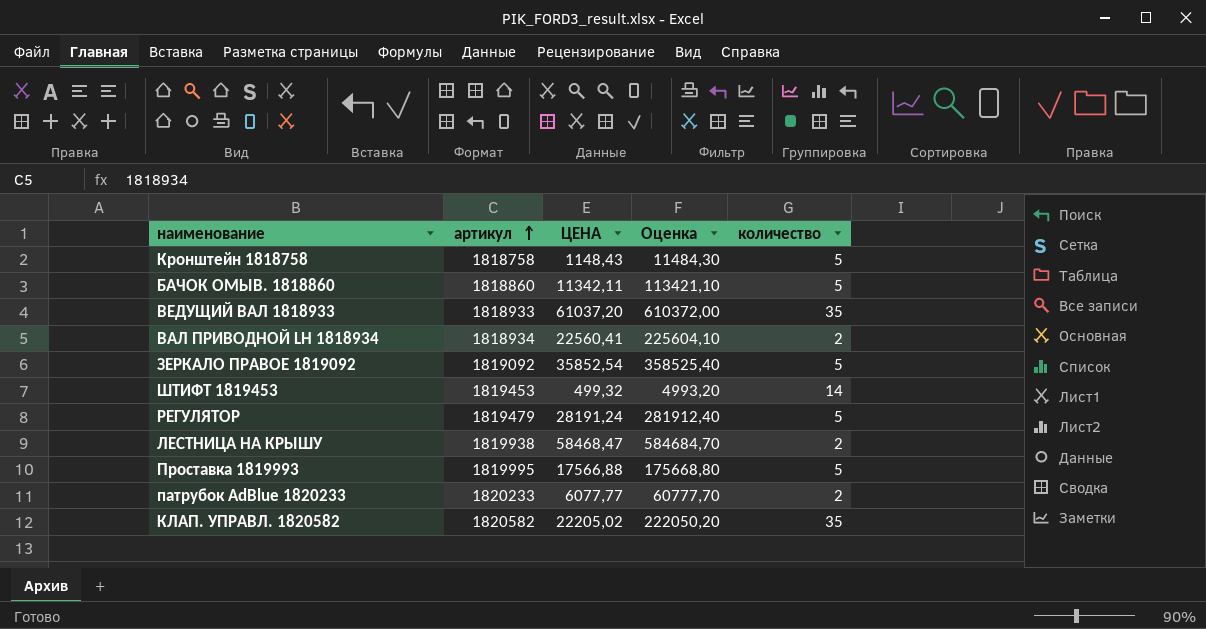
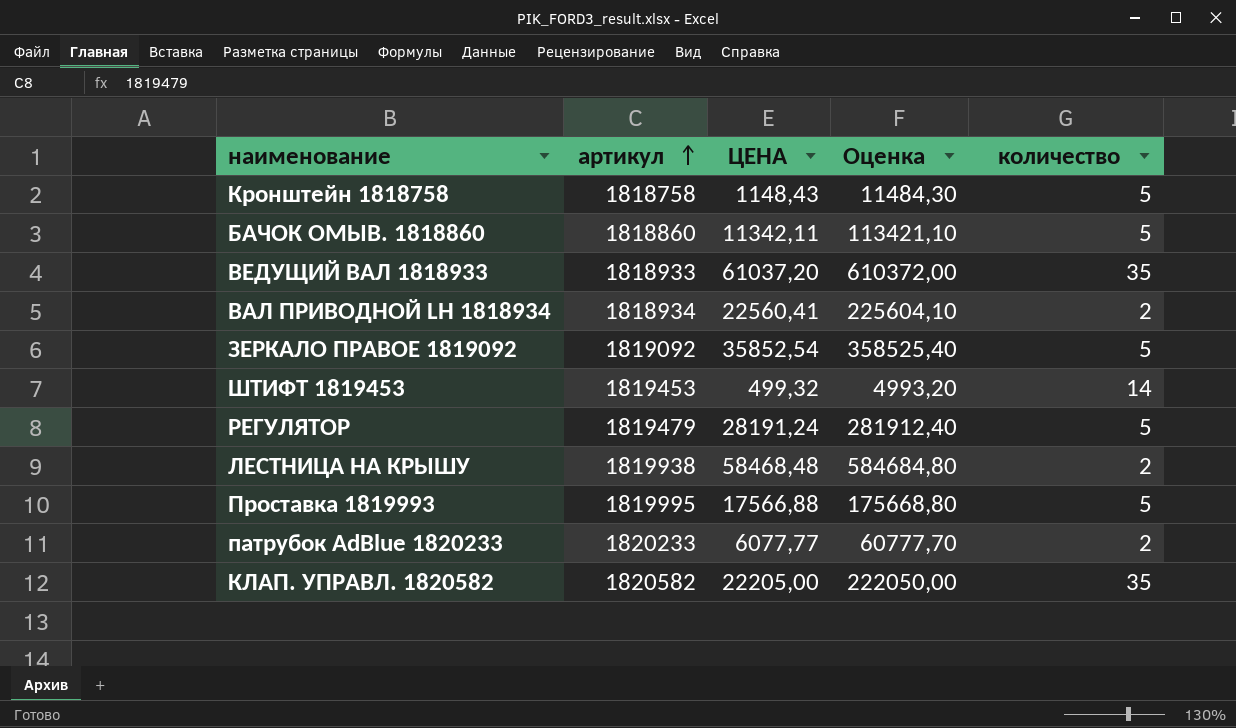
ЛЕСТНИЦА НА КРЫШУ | ЦЕНА: 58468,47 -> 58468,48
ЛЕСТНИЦА НА КРЫШУ | Оценка: 584684,70 -> 584684,80
КЛАП. УПРАВЛ. 1820582 | ЦЕНА: 22205,02 -> 22205,00
КЛАП. УПРАВЛ. 1820582 | Оценка: 222050,20 -> 222050,00

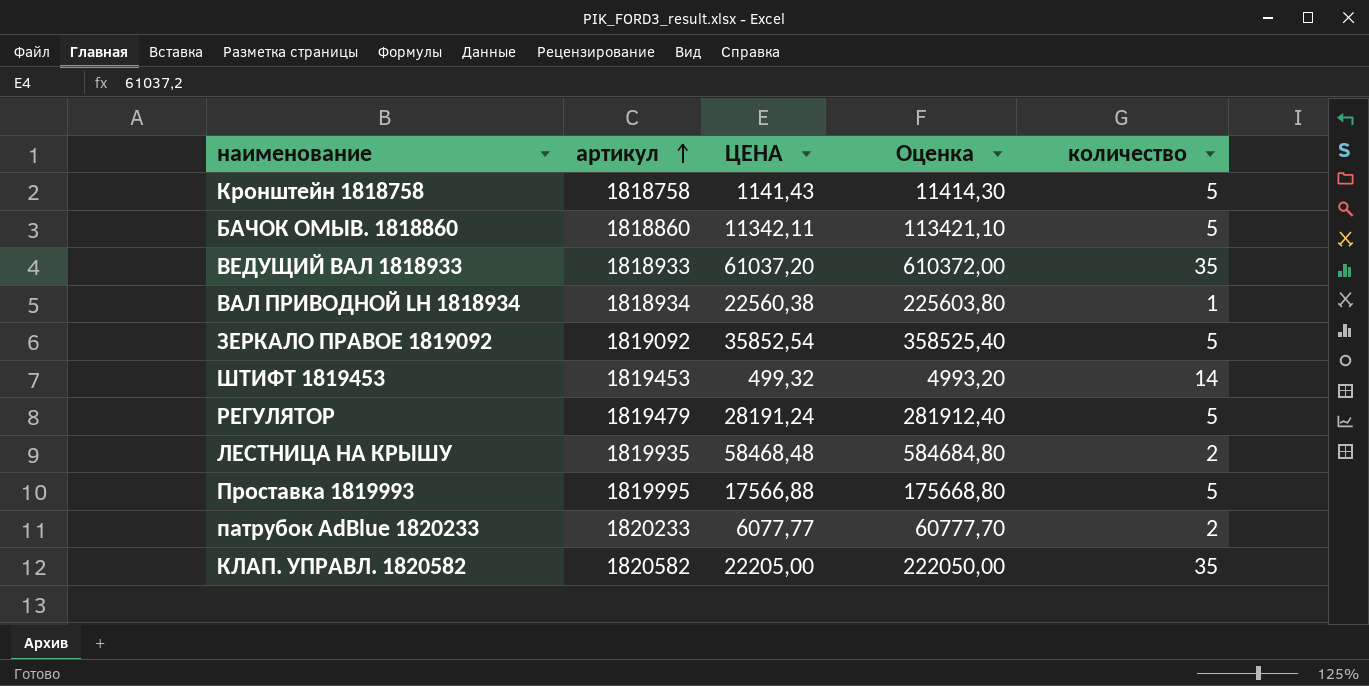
Кронштейн 1818758 | ЦЕНА: 1148,43 -> 1141,43
Кронштейн 1818758 | Оценка: 11484,30 -> 11414,30
ВАЛ ПРИВОДНОЙ LH 1818934 | ЦЕНА: 22560,41 -> 22560,38
ВАЛ ПРИВОДНОЙ LH 1818934 | Оценка: 225604,10 -> 225603,80
ВАЛ ПРИВОДНОЙ LH 1818934 | количество: 2 -> 1
ЛЕСТНИЦА НА КРЫШУ | артикул: 1819938 -> 1819935

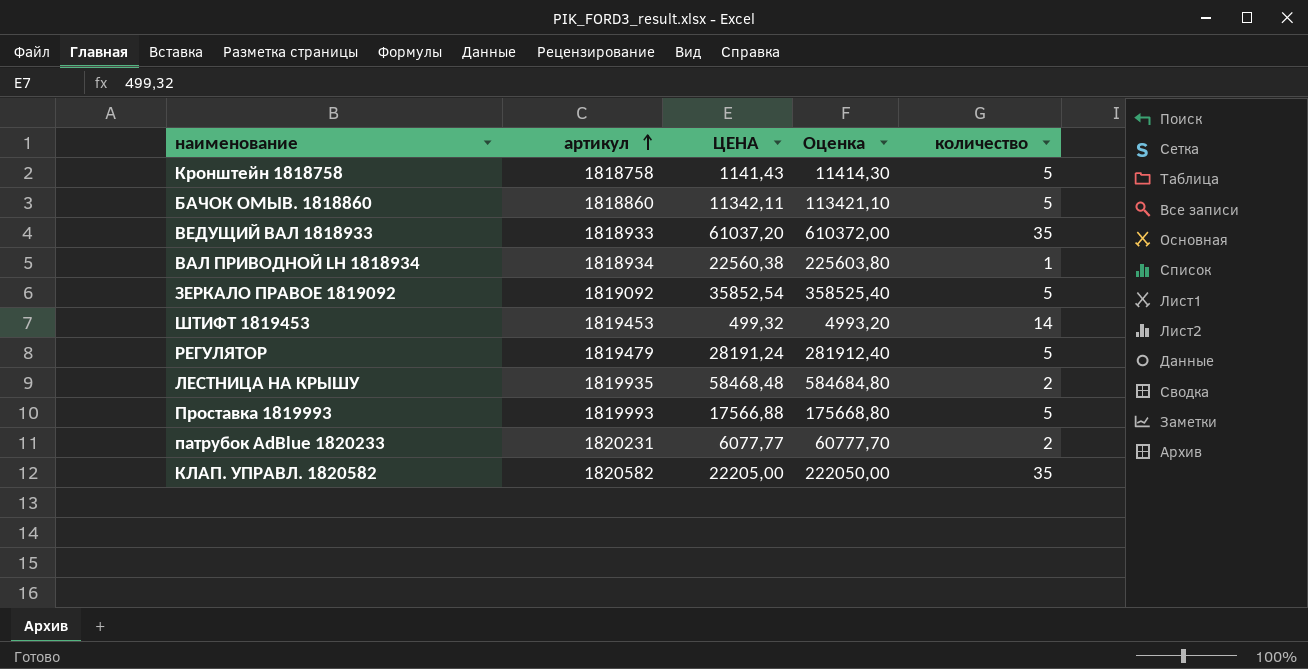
Проставка 1819993 | артикул: 1819995 -> 1819993
патрубок AdBlue 1820233 | артикул: 1820233 -> 1820231

